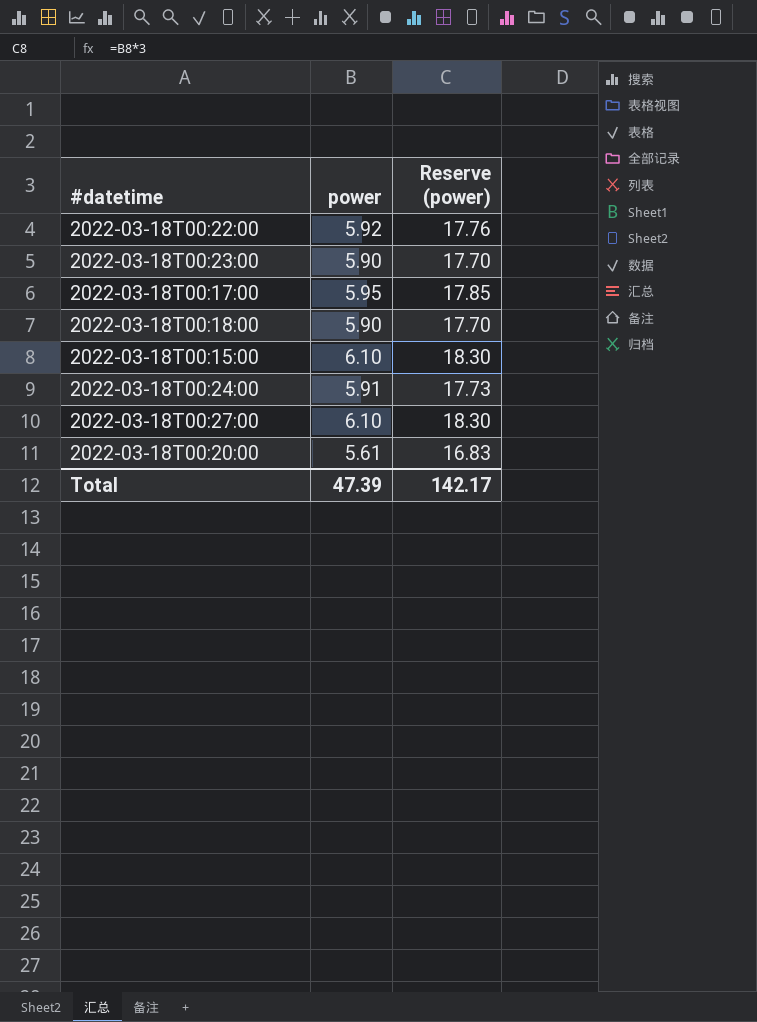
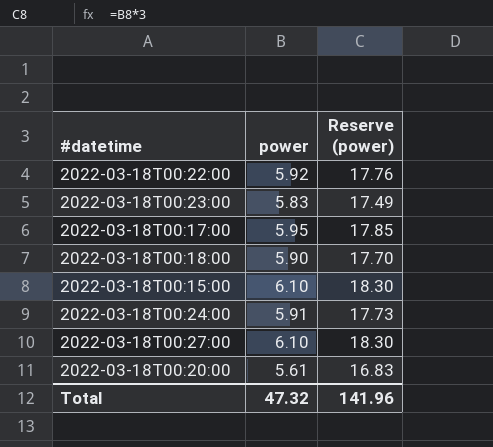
2022-03-18T00:23:00 | power: 5.90 -> 5.83
2022-03-18T00:23:00 | Reserve (power): 17.70 -> 17.49
Total | power: 47.39 -> 47.32
Total | Reserve (power): 142.17 -> 141.96

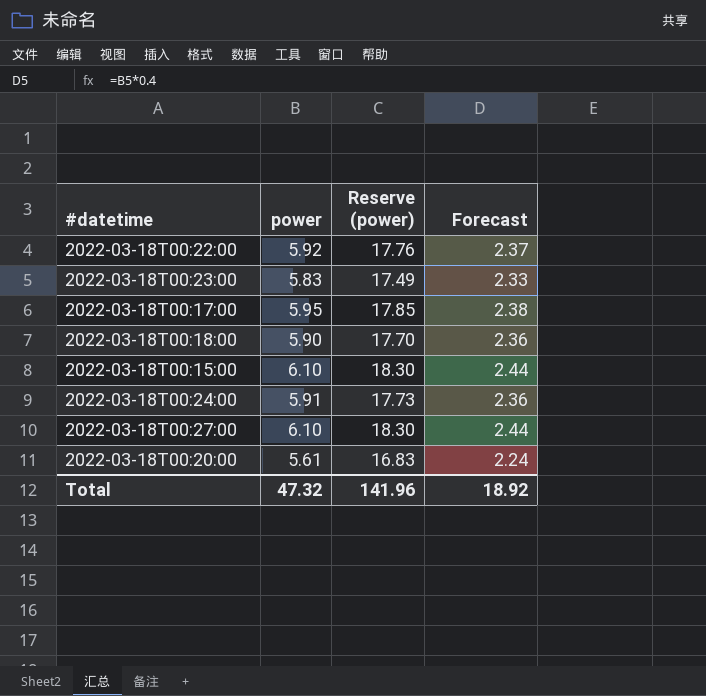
column Forecast | formula: none -> [power] * 0.4

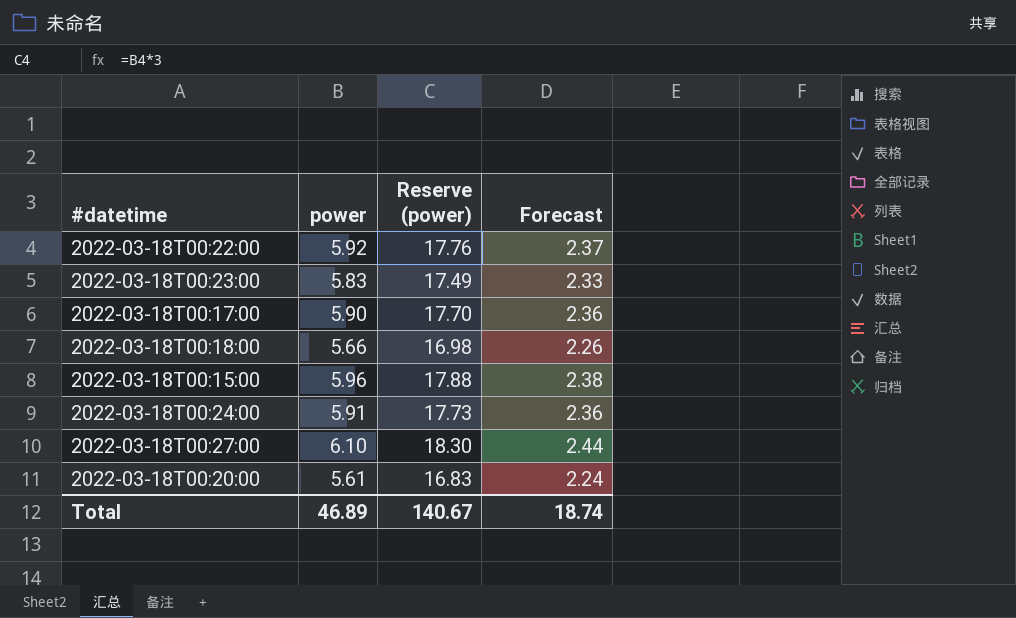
2022-03-18T00:17:00 | power: 5.95 -> 5.90
2022-03-18T00:17:00 | Reserve (power): 17.85 -> 17.70
2022-03-18T00:17:00 | Forecast: 2.38 -> 2.36
2022-03-18T00:18:00 | power: 5.90 -> 5.66
2022-03-18T00:18:00 | Reserve (power): 17.70 -> 16.98
2022-03-18T00:18:00 | Forecast: 2.36 -> 2.26
2022-03-18T00:15:00 | power: 6.10 -> 5.96
2022-03-18T00:15:00 | Reserve (power): 18.30 -> 17.88
2022-03-18T00:15:00 | Forecast: 2.44 -> 2.38
Total | power: 47.32 -> 46.89
Total | Reserve (power): 141.96 -> 140.67
Total | Forecast: 18.92 -> 18.74

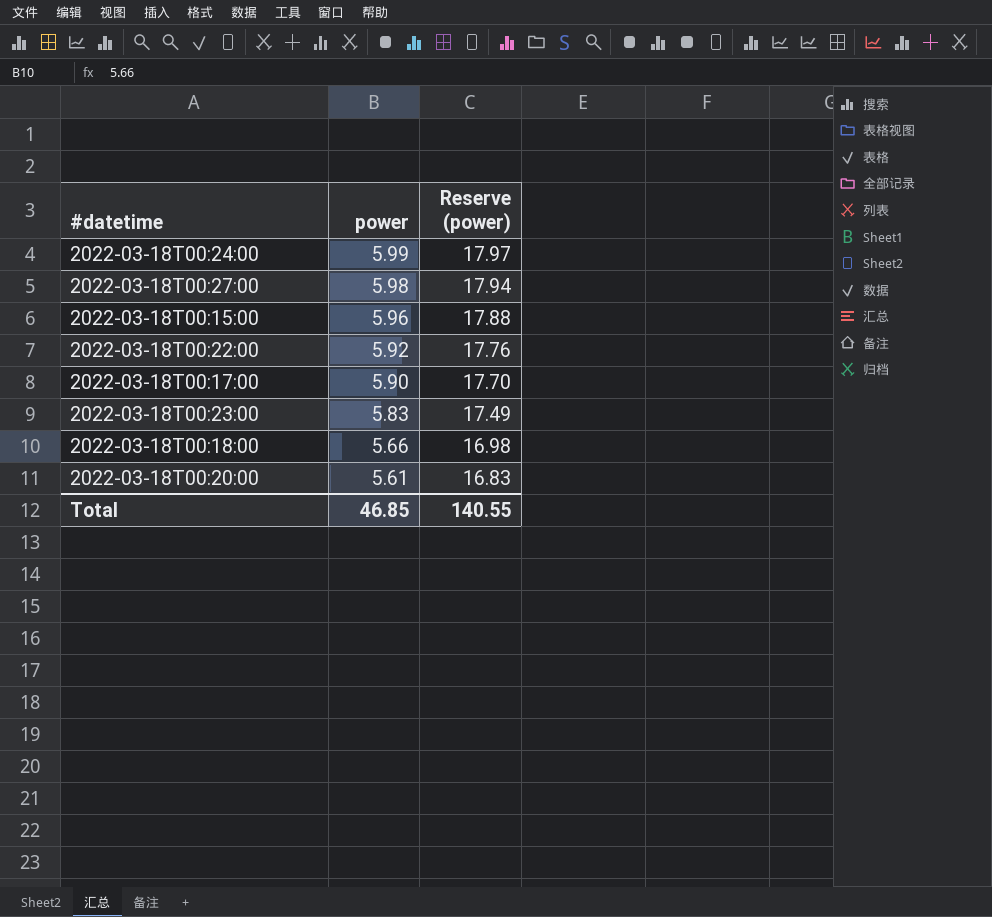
row order: none -> power descending
column Forecast | formula: [power] * 0.4 -> none
2022-03-18T00:24:00 | power: 5.91 -> 5.99
2022-03-18T00:24:00 | Reserve (power): 17.73 -> 17.97
2022-03-18T00:27:00 | power: 6.10 -> 5.98
2022-03-18T00:27:00 | Reserve (power): 18.30 -> 17.94
Total | power: 46.89 -> 46.85
Total | Reserve (power): 140.67 -> 140.55

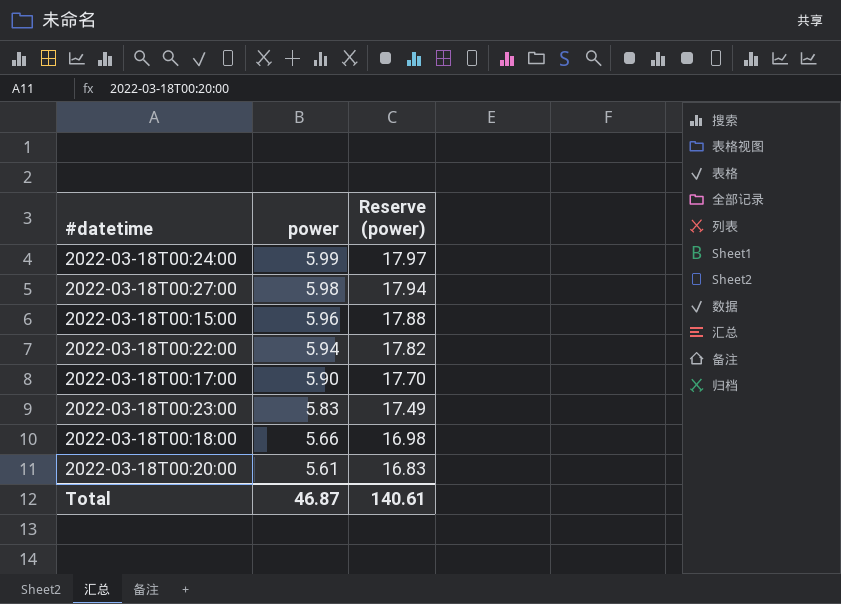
2022-03-18T00:22:00 | power: 5.92 -> 5.94
2022-03-18T00:22:00 | Reserve (power): 17.76 -> 17.82
Total | power: 46.85 -> 46.87
Total | Reserve (power): 140.55 -> 140.61

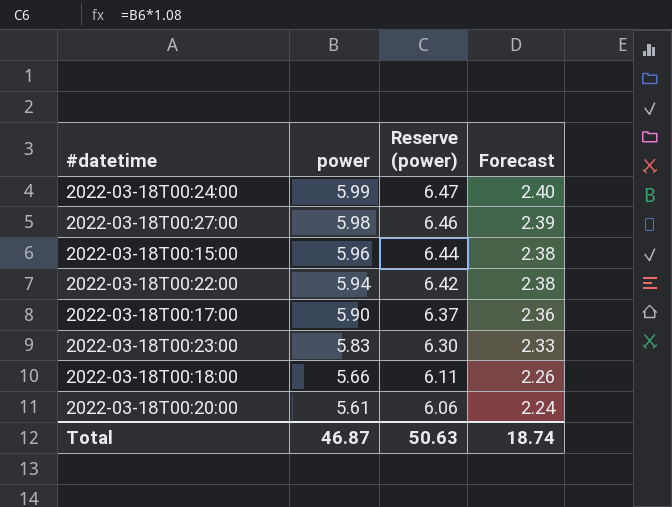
column Reserve (power) | formula: [power] * 3 -> [power] * 1.08
column Forecast | formula: none -> [power] * 0.4
Total | Reserve (power): 140.61 -> 50.63

